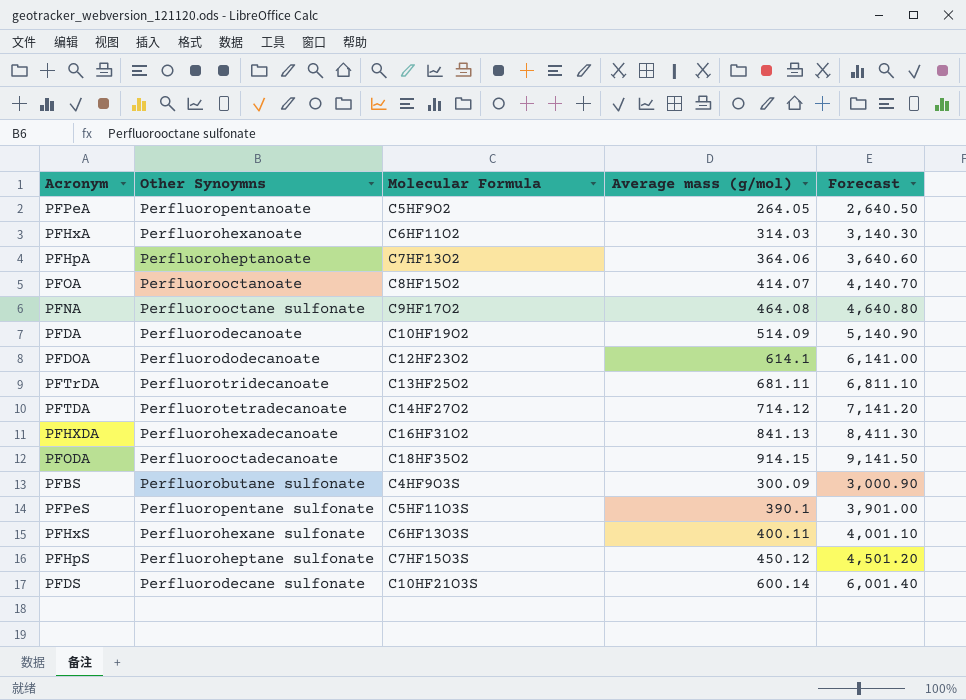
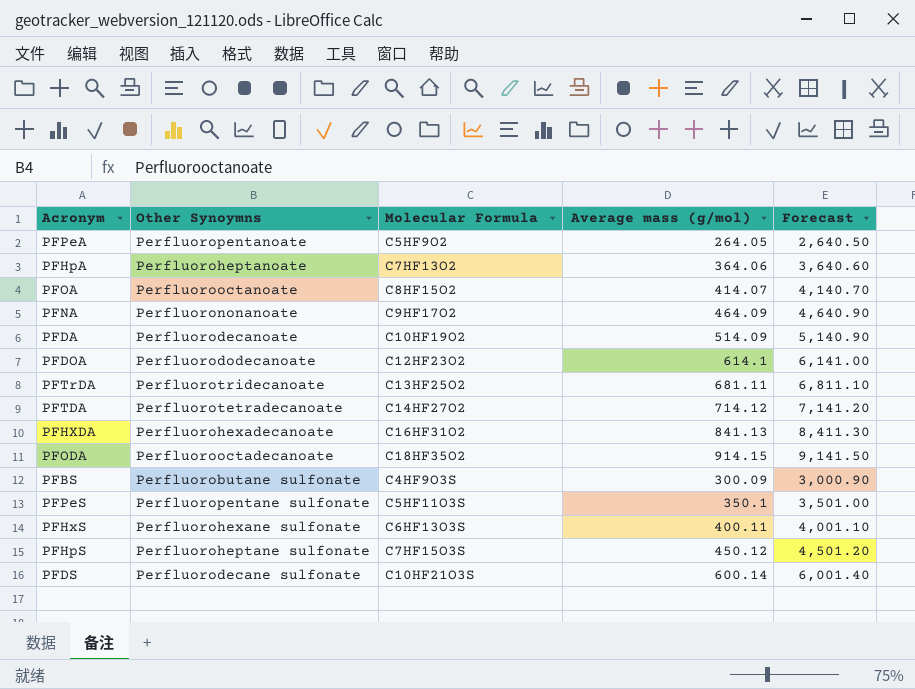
row PFHxA: Perfluorohexanoate | C6HF11O2 | 314.03 | 3,140.30 -> none
PFNA | Other Synoymns: Perfluorooctane sulfonate -> Perfluorononanoate
PFNA | Average mass (g/mol): 464.08 -> 464.09
PFNA | Forecast: 4,640.80 -> 4,640.90
PFPeS | Average mass (g/mol): 390.1 -> 350.1
PFPeS | Forecast: 3,901.00 -> 3,501.00

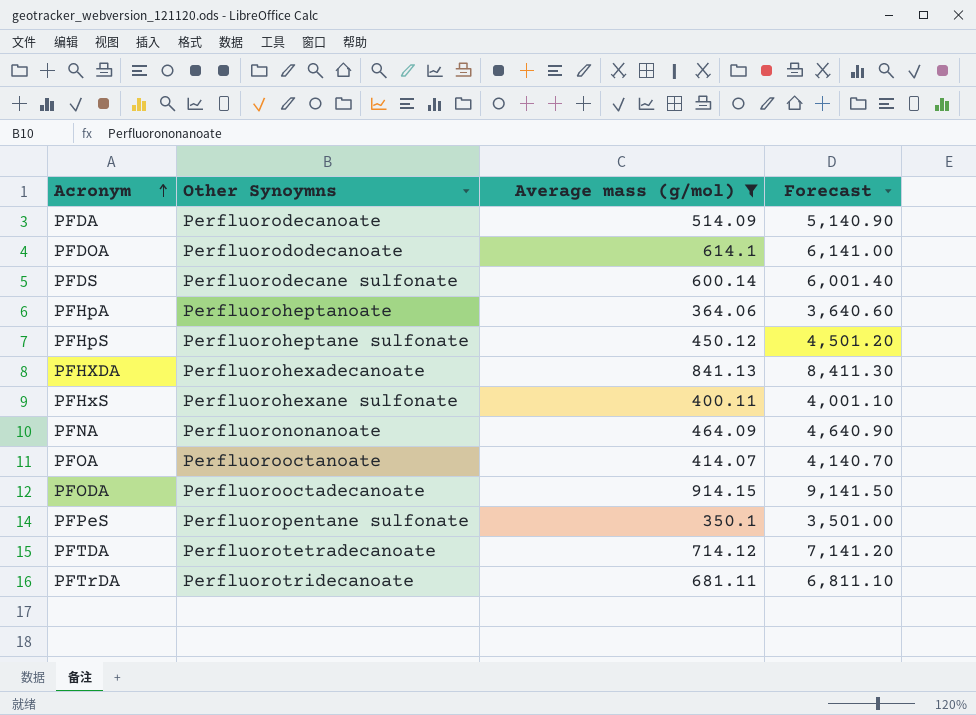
filter: none -> Average mass (g/mol) >= 350.1
row order: none -> Acronym ascending
column Molecular Formula | position: 3 -> none

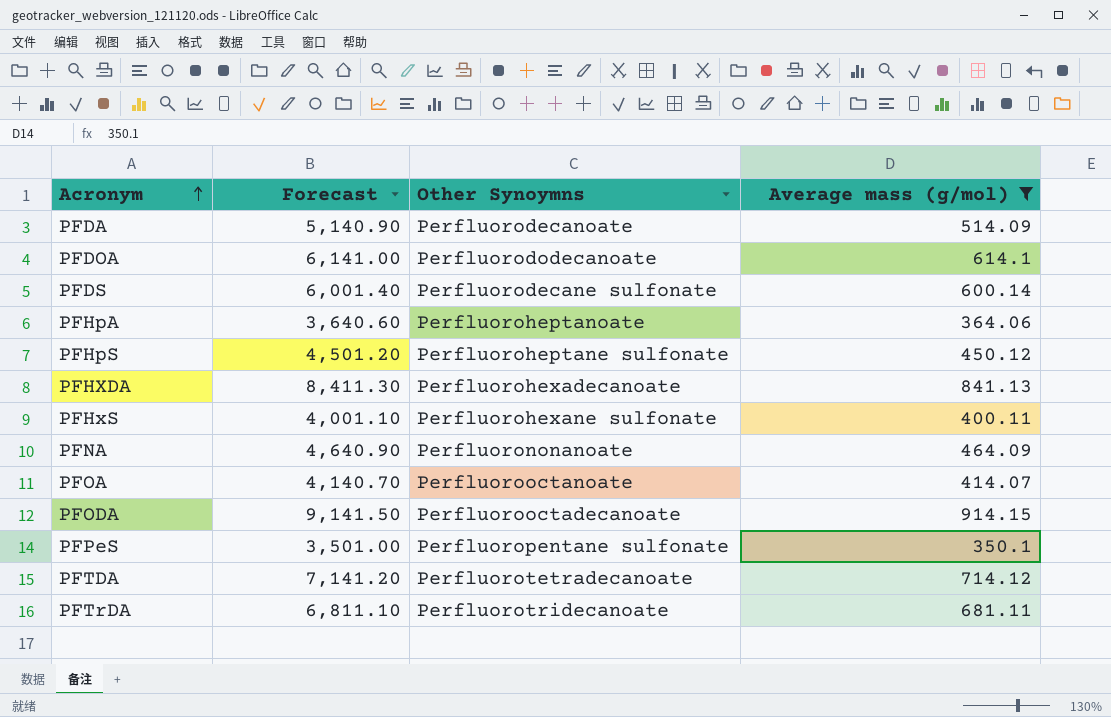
column Forecast | position: 4 -> 2

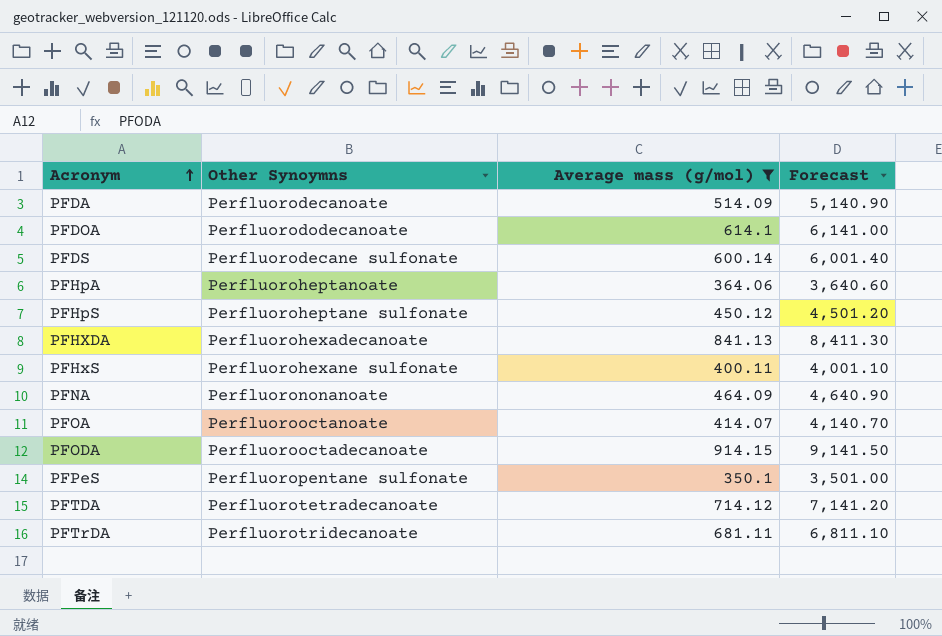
column Forecast | position: 2 -> 4

